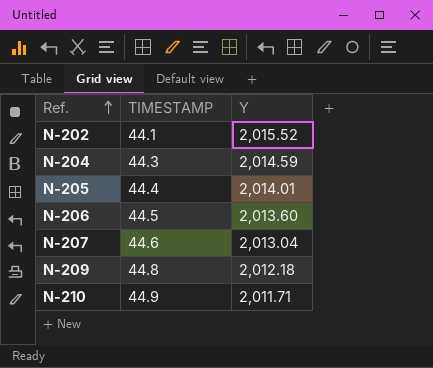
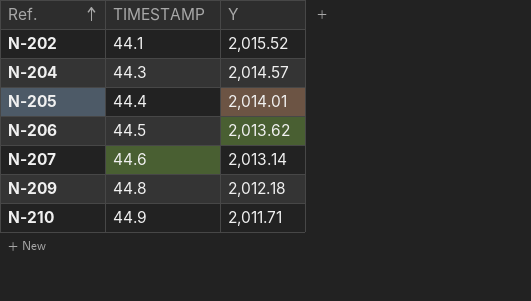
N-204 | Y: 2,014.59 -> 2,014.57
N-206 | Y: 2,013.60 -> 2,013.62
N-207 | Y: 2,013.04 -> 2,013.14

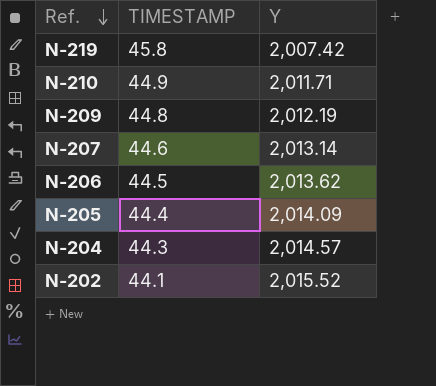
row order: Ref. ascending -> Ref. descending
row N-219: none -> 45.8 | 2,007.42
N-209 | Y: 2,012.18 -> 2,012.19
N-205 | Y: 2,014.01 -> 2,014.09

